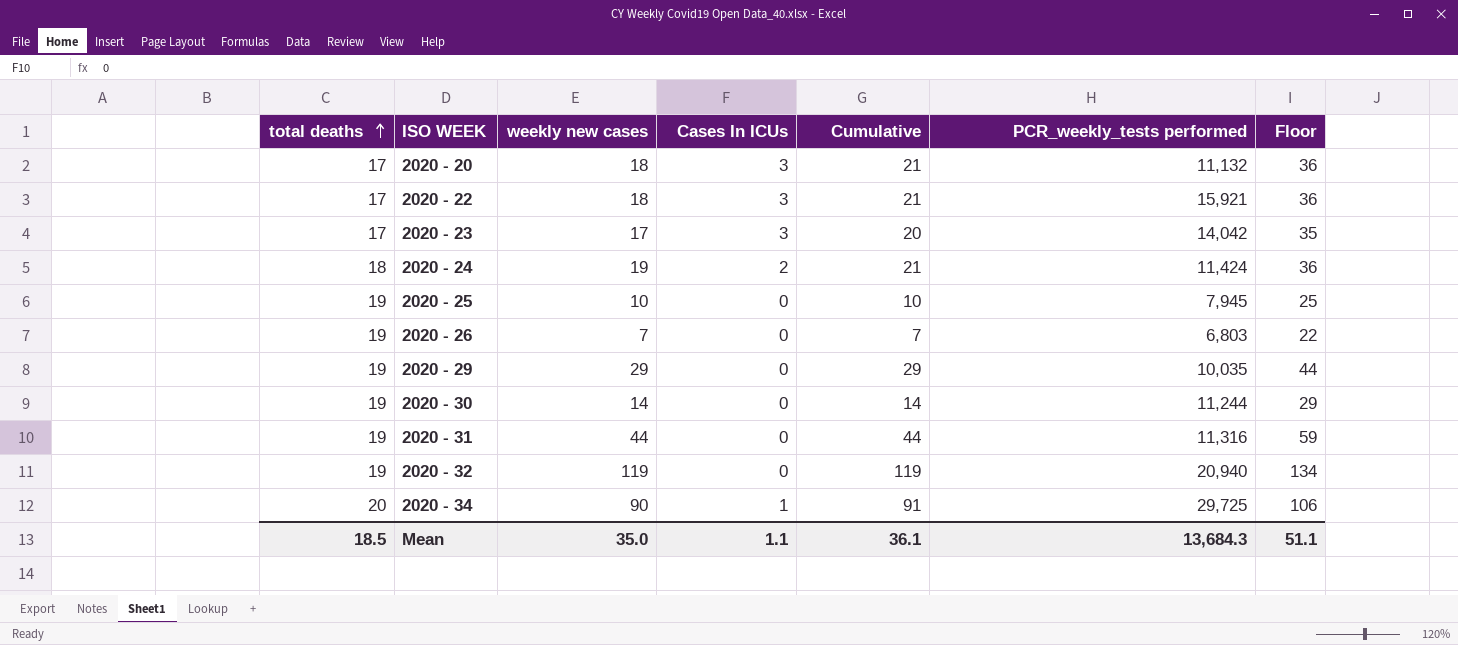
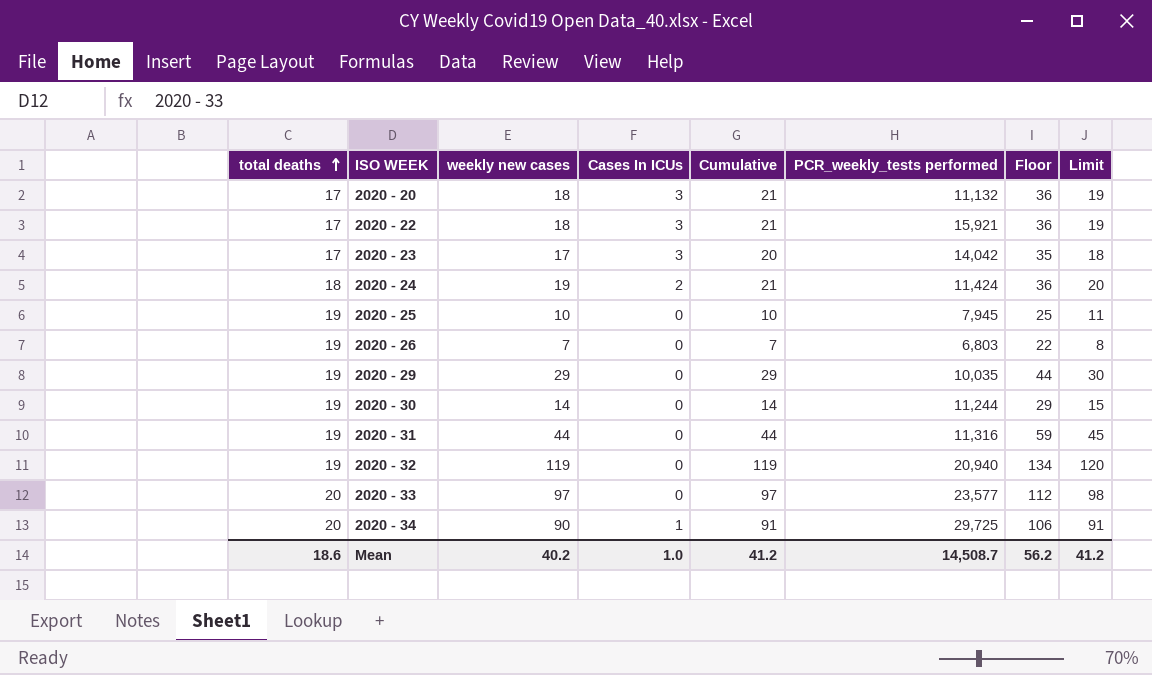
column Limit | formula: none -> [weekly new cases] + 1
row 2020 - 33: none -> 20 | 97 | 0 | 97 | 23,577 | 112 | 98
Mean | total deaths: 18.5 -> 18.6
Mean | weekly new cases: 35.0 -> 40.2
Mean | Cases In ICUs: 1.1 -> 1.0
Mean | Cumulative: 36.1 -> 41.2
Mean | PCR_weekly_tests performed: 13,684.3 -> 14,508.7
Mean | Floor: 51.1 -> 56.2

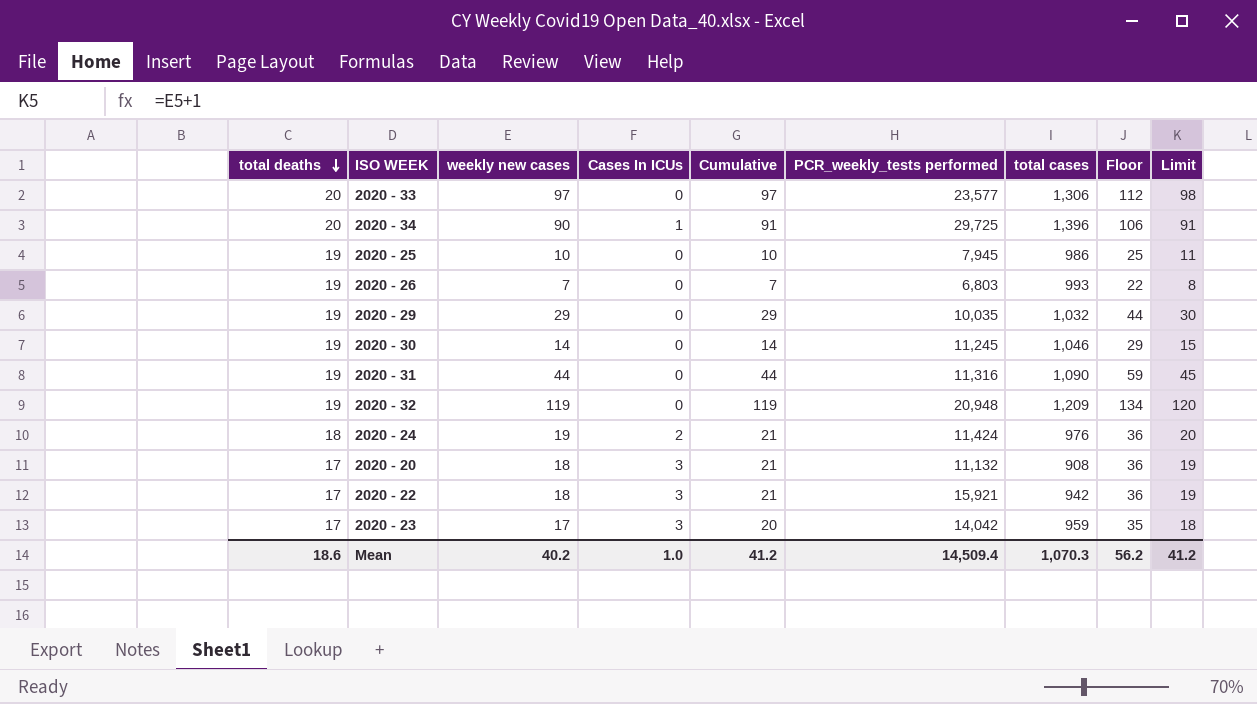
row order: total deaths ascending -> total deaths descending
column total cases | position: none -> 7
2020 - 30 | PCR_weekly_tests performed: 11,244 -> 11,245
2020 - 32 | PCR_weekly_tests performed: 20,940 -> 20,948
Mean | PCR_weekly_tests performed: 14,508.7 -> 14,509.4

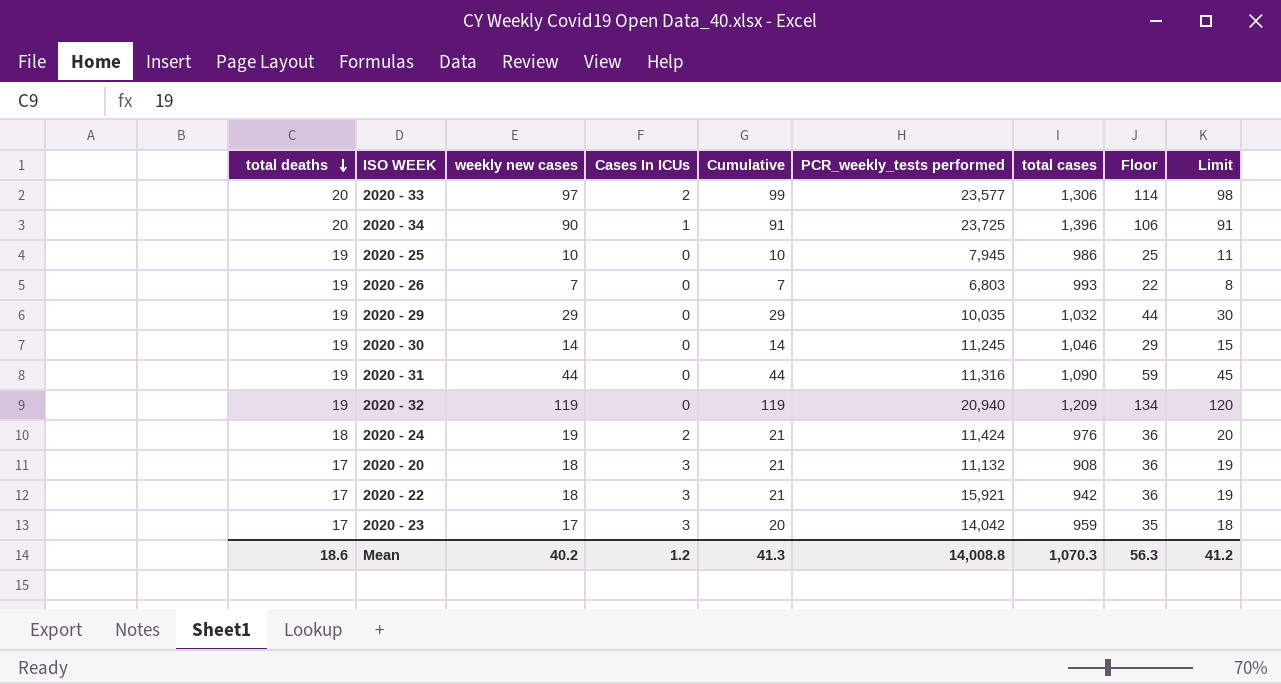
2020 - 33 | Cases In ICUs: 0 -> 2
2020 - 33 | Cumulative: 97 -> 99
2020 - 33 | Floor: 112 -> 114
2020 - 34 | PCR_weekly_tests performed: 29,725 -> 23,725
2020 - 32 | PCR_weekly_tests performed: 20,948 -> 20,940
Mean | Cases In ICUs: 1.0 -> 1.2
Mean | Cumulative: 41.2 -> 41.3
Mean | PCR_weekly_tests performed: 14,509.4 -> 14,008.8
Mean | Floor: 56.2 -> 56.3

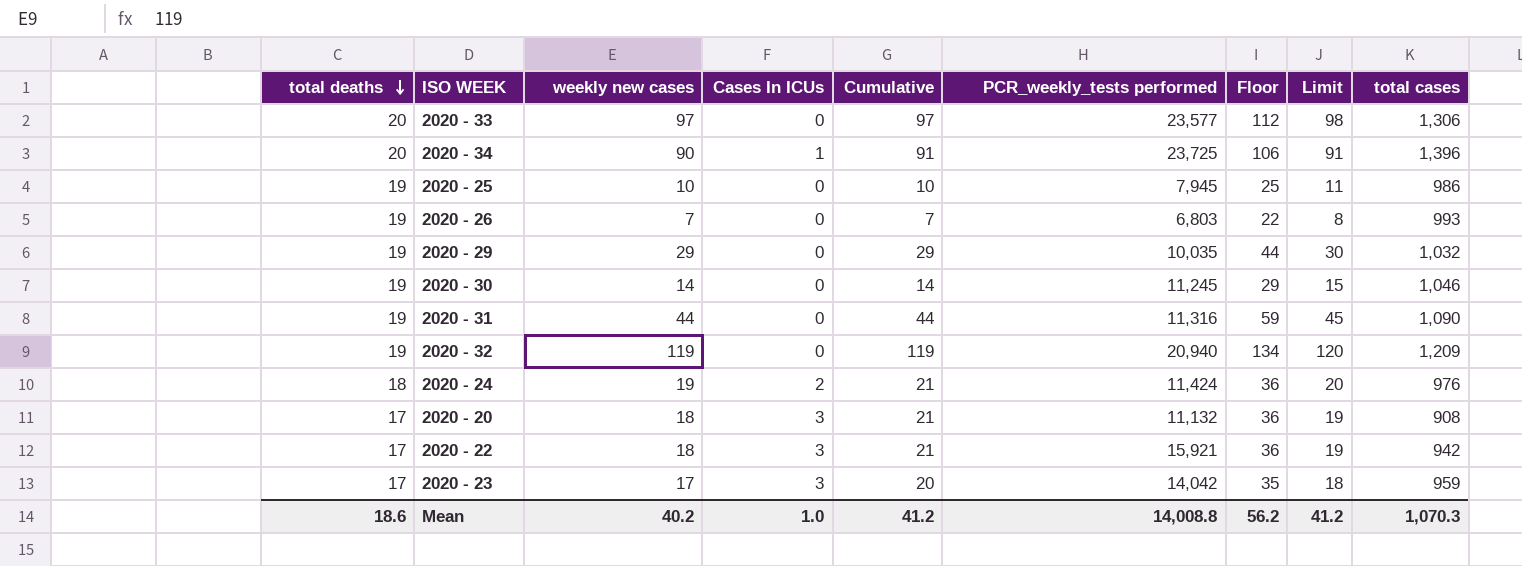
column total cases | position: 7 -> 9
2020 - 33 | Cases In ICUs: 2 -> 0
2020 - 33 | Cumulative: 99 -> 97
2020 - 33 | Floor: 114 -> 112
Mean | Cases In ICUs: 1.2 -> 1.0
Mean | Cumulative: 41.3 -> 41.2
Mean | Floor: 56.3 -> 56.2

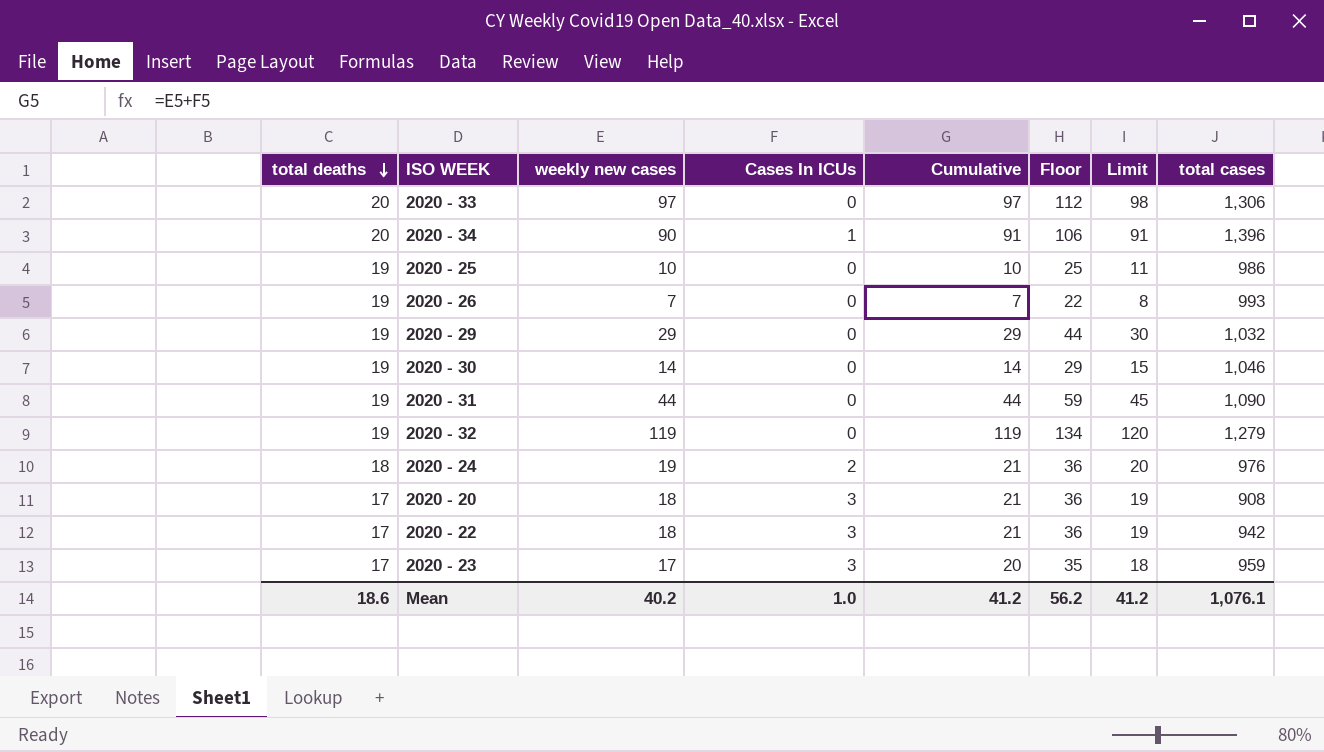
column PCR_weekly_tests performed | position: 6 -> none
2020 - 32 | total cases: 1,209 -> 1,279
Mean | total cases: 1,070.3 -> 1,076.1

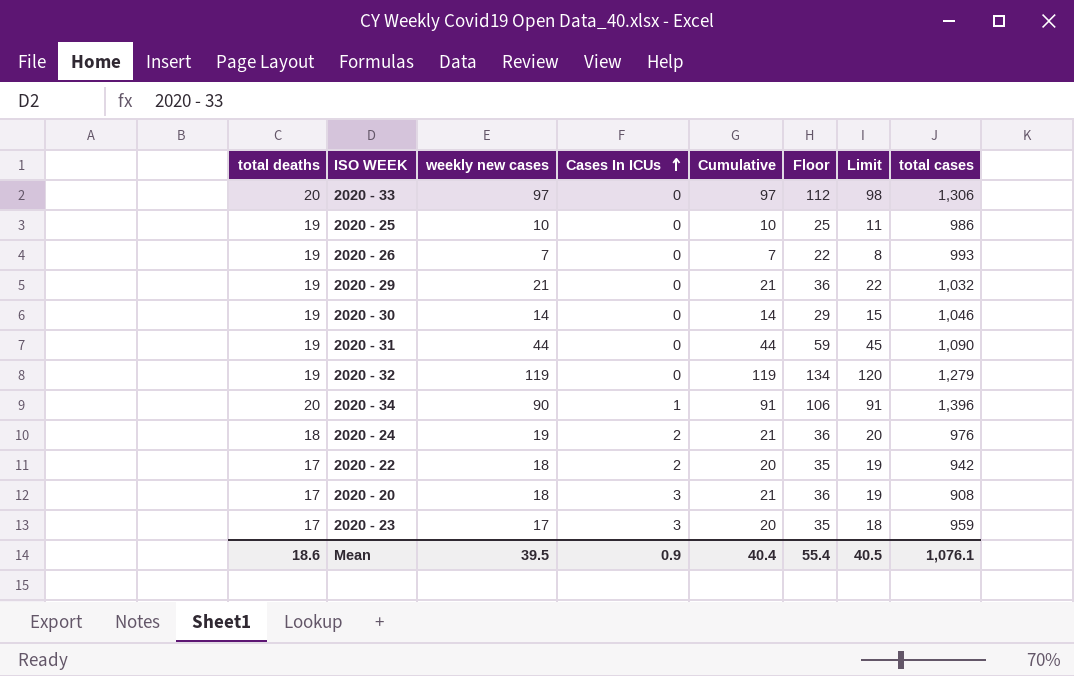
row order: total deaths descending -> Cases In ICUs ascending
2020 - 29 | weekly new cases: 29 -> 21
2020 - 29 | Cumulative: 29 -> 21
2020 - 29 | Floor: 44 -> 36
2020 - 29 | Limit: 30 -> 22
2020 - 22 | Cases In ICUs: 3 -> 2
2020 - 22 | Cumulative: 21 -> 20
2020 - 22 | Floor: 36 -> 35
Mean | weekly new cases: 40.2 -> 39.5
Mean | Cases In ICUs: 1.0 -> 0.9
Mean | Cumulative: 41.2 -> 40.4
Mean | Floor: 56.2 -> 55.4
Mean | Limit: 41.2 -> 40.5

